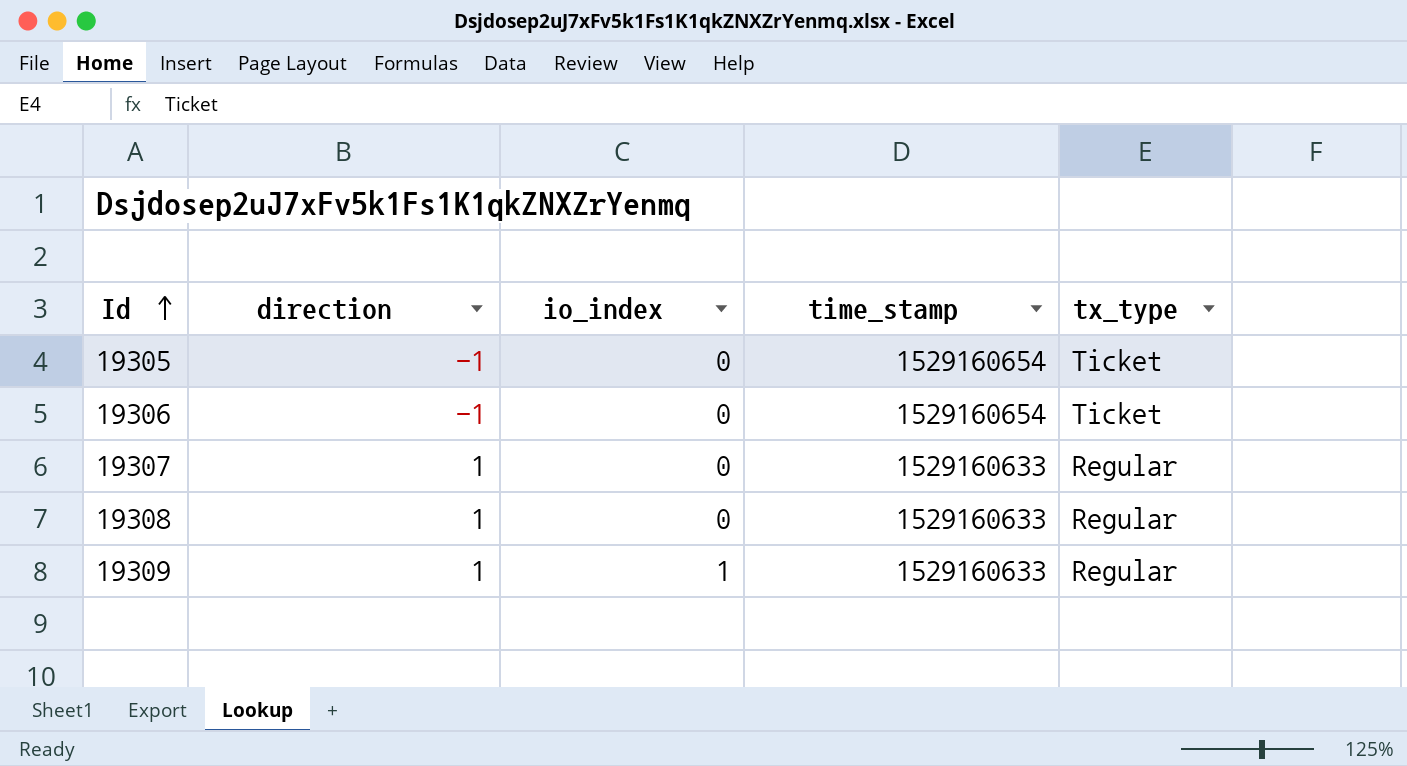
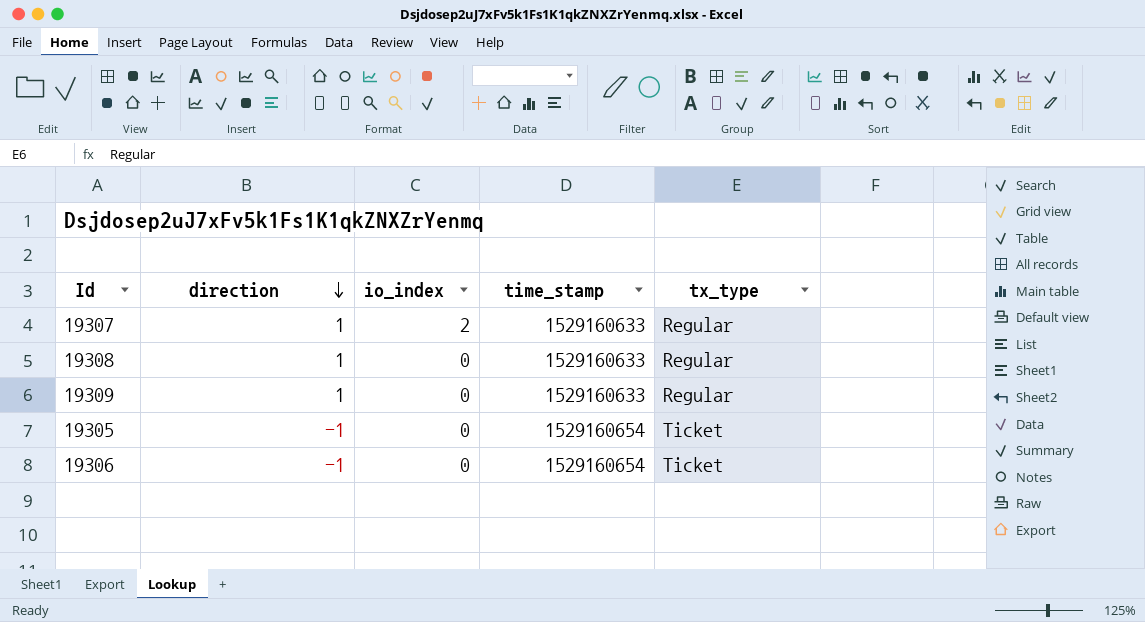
row order: Id ascending -> direction descending
19307 | io_index: 0 -> 2
19309 | io_index: 1 -> 0

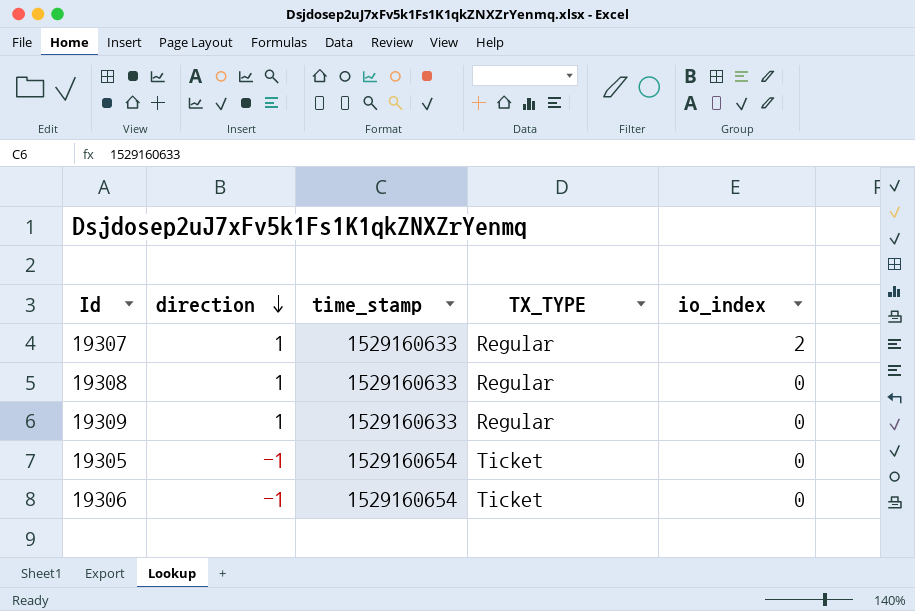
column name: tx_type -> TX_TYPE
column io_index | position: 3 -> 5

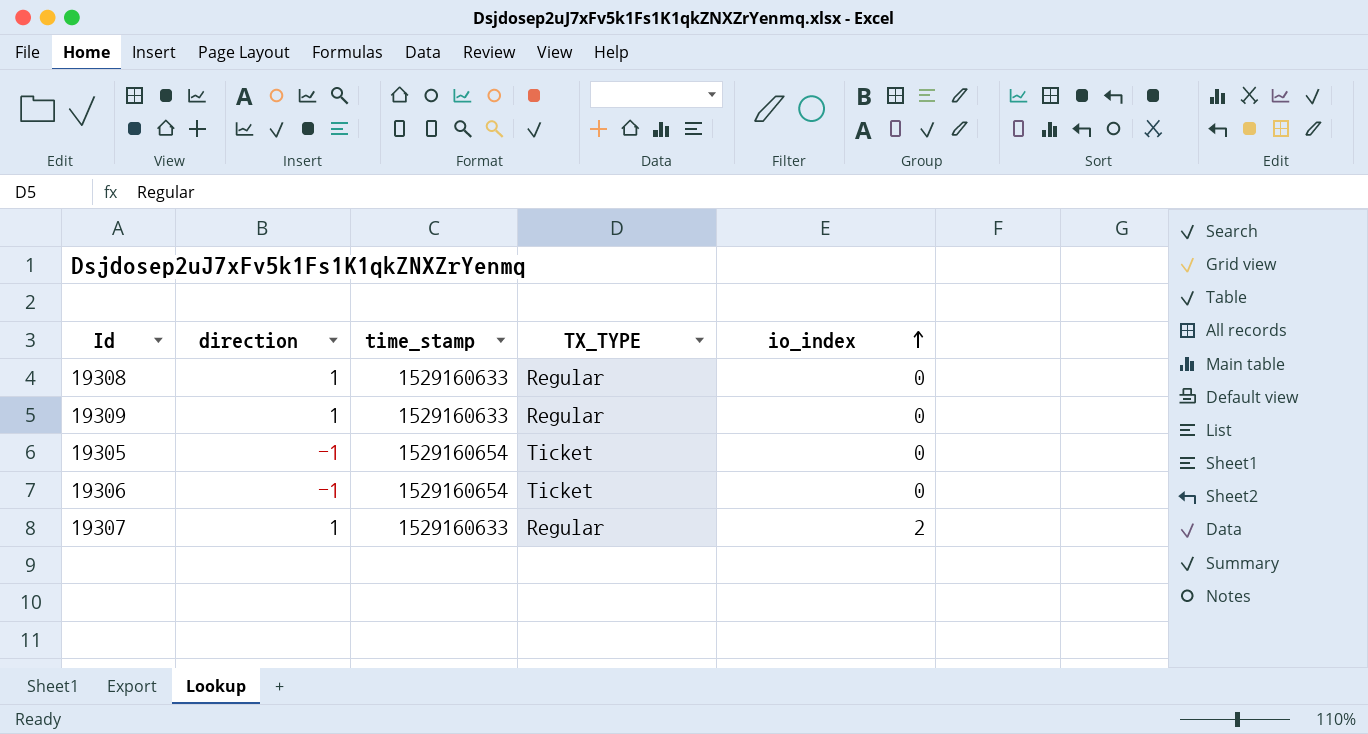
row order: direction descending -> io_index ascending

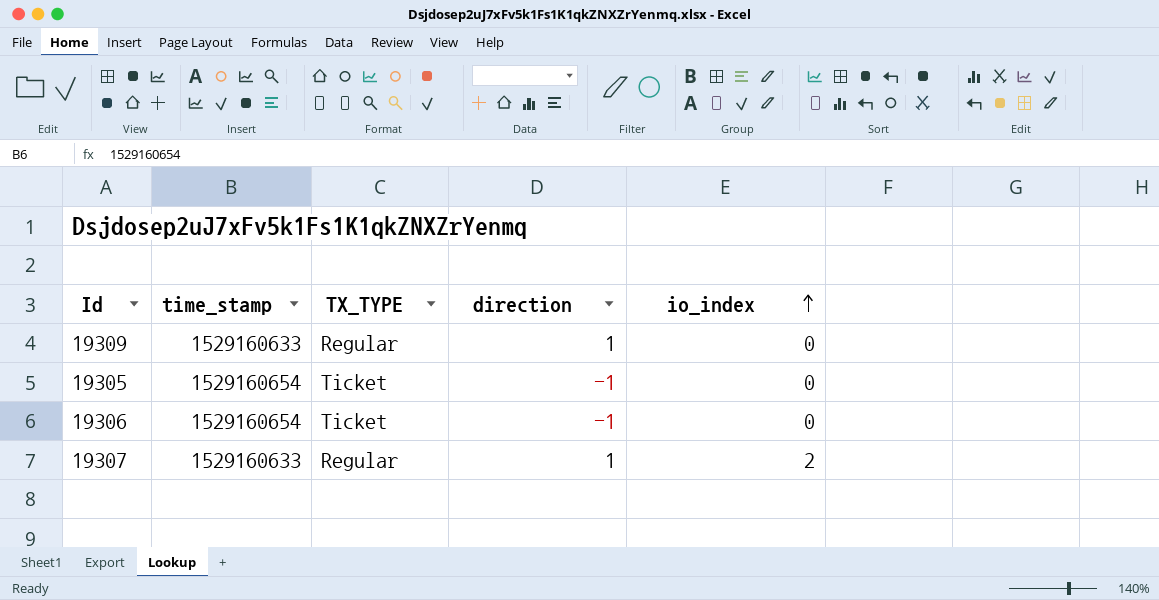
column direction | position: 2 -> 4
row 19308: 1 | 1529160633 | Regular | 0 -> none

